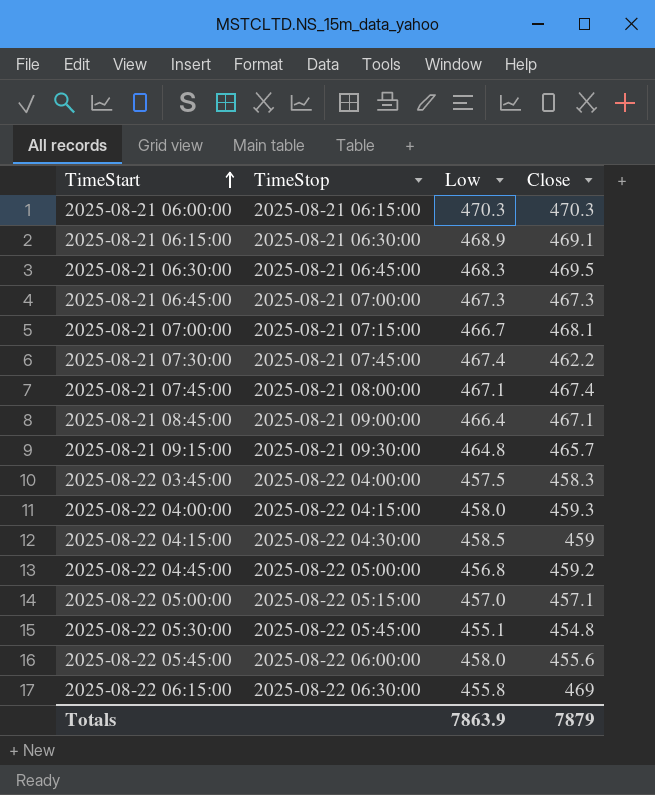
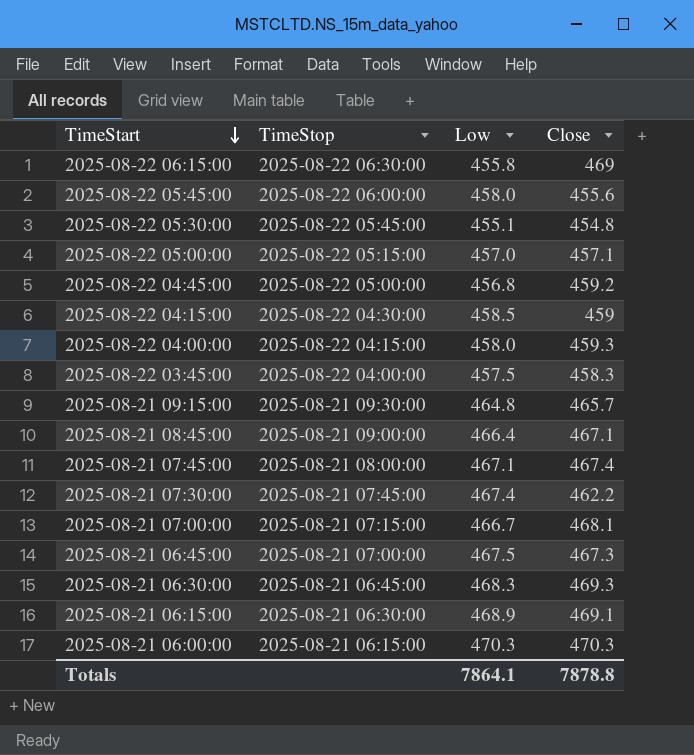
row order: TimeStart ascending -> TimeStart descending
2025-08-21 06:45:00 | Low: 467.3 -> 467.5
2025-08-21 06:30:00 | Close: 469.5 -> 469.3
Totals | Low: 7863.9 -> 7864.1
Totals | Close: 7879 -> 7878.8

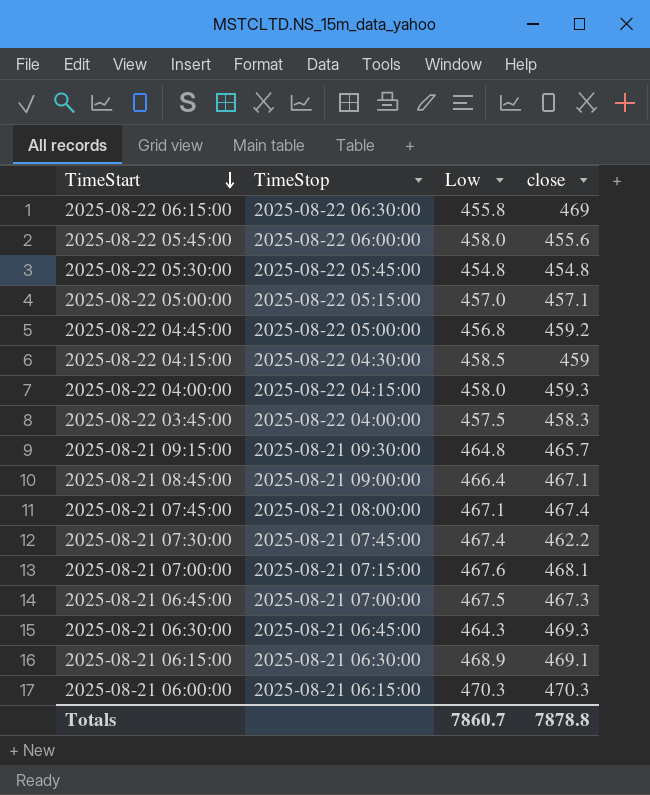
column name: Close -> close
2025-08-22 05:30:00 | Low: 455.1 -> 454.8
2025-08-21 07:00:00 | Low: 466.7 -> 467.6
2025-08-21 06:30:00 | Low: 468.3 -> 464.3
Totals | Low: 7864.1 -> 7860.7

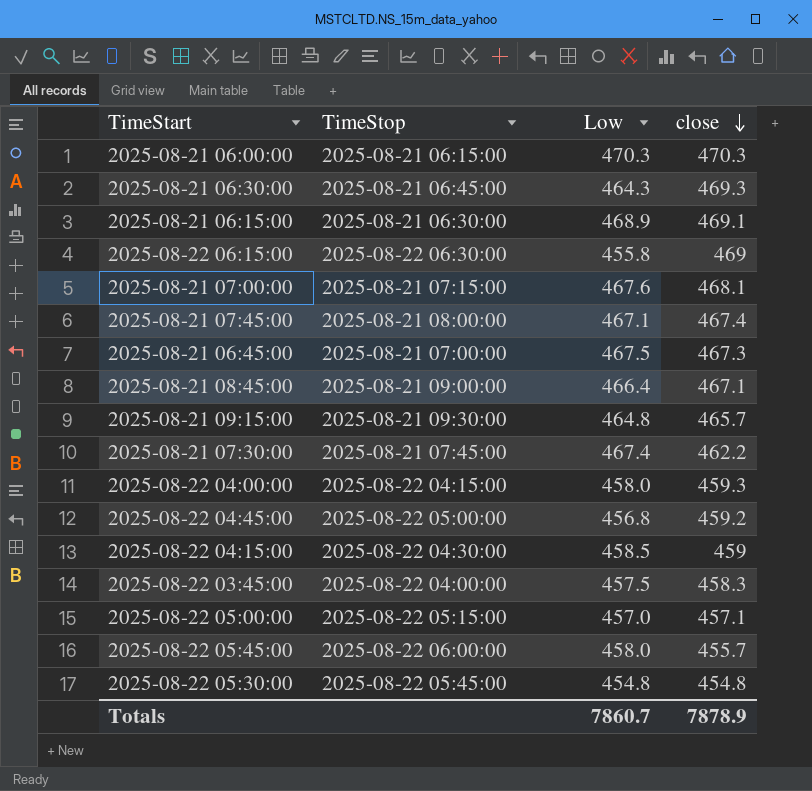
row order: TimeStart descending -> close descending
2025-08-22 05:45:00 | close: 455.6 -> 455.7
Totals | close: 7878.8 -> 7878.9

